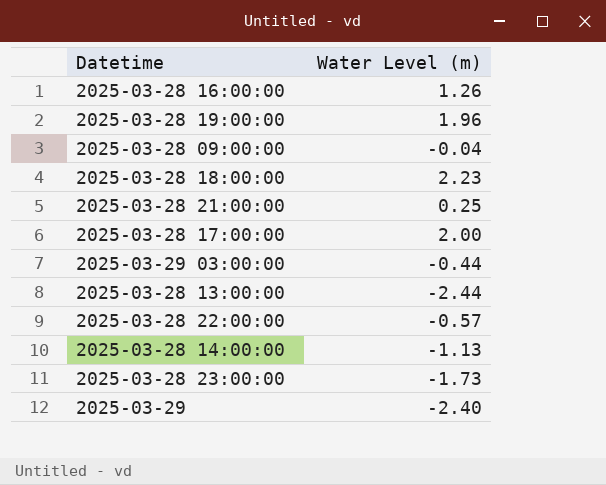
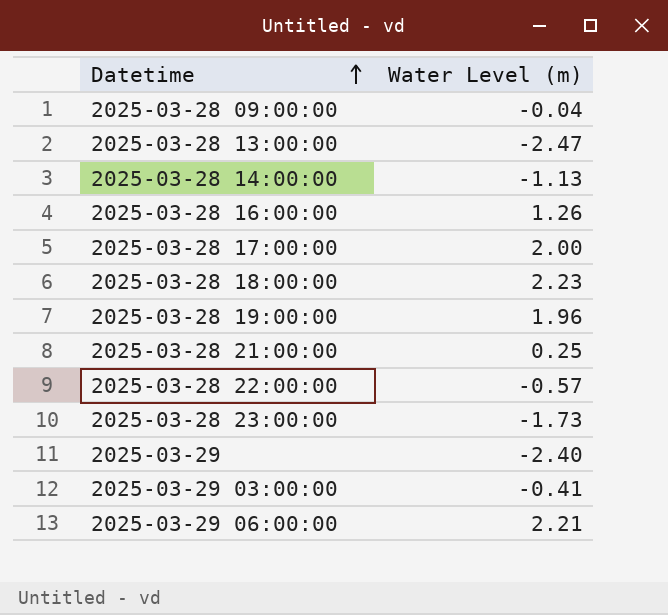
row order: none -> Datetime ascending
2025-03-28 13:00:00 | Water Level (m): -2.44 -> -2.47
2025-03-29 03:00:00 | Water Level (m): -0.44 -> -0.41
row 2025-03-29 06:00:00: none -> 2.21

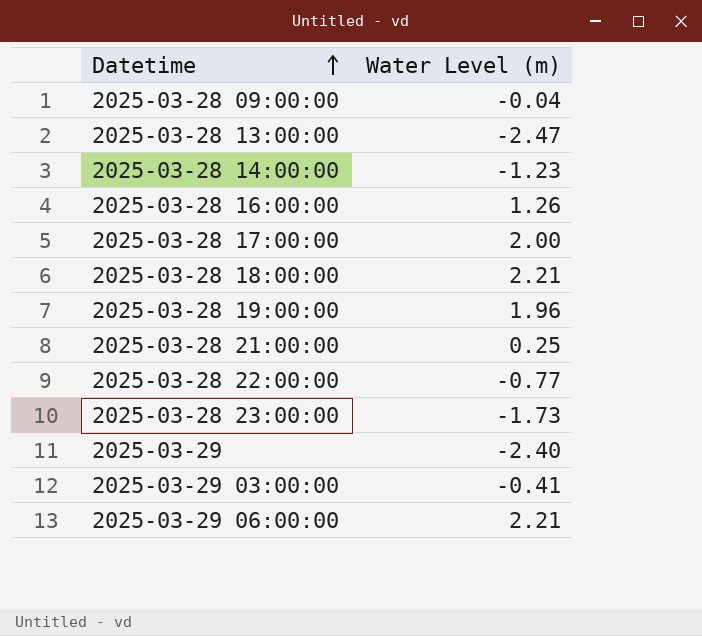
2025-03-28 14:00:00 | Water Level (m): -1.13 -> -1.23
2025-03-28 18:00:00 | Water Level (m): 2.23 -> 2.21
2025-03-28 22:00:00 | Water Level (m): -0.57 -> -0.77

